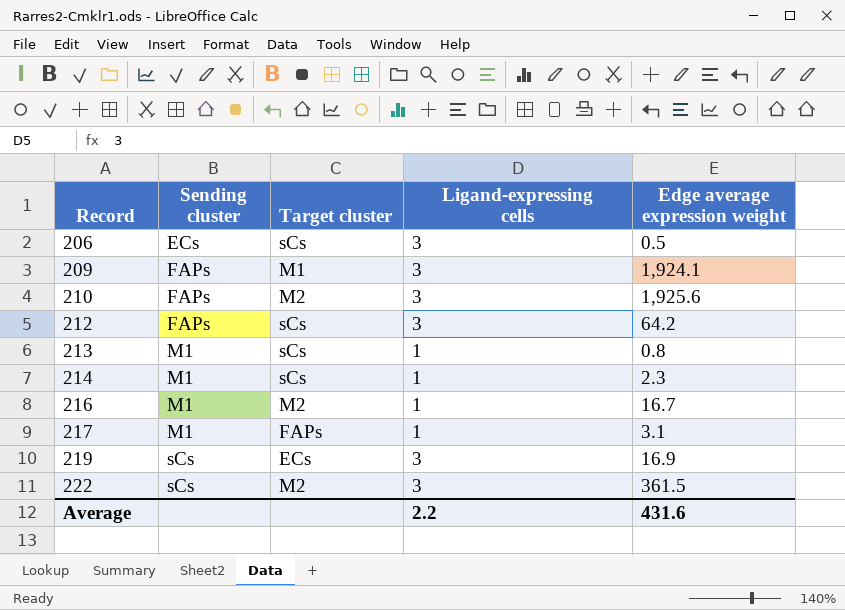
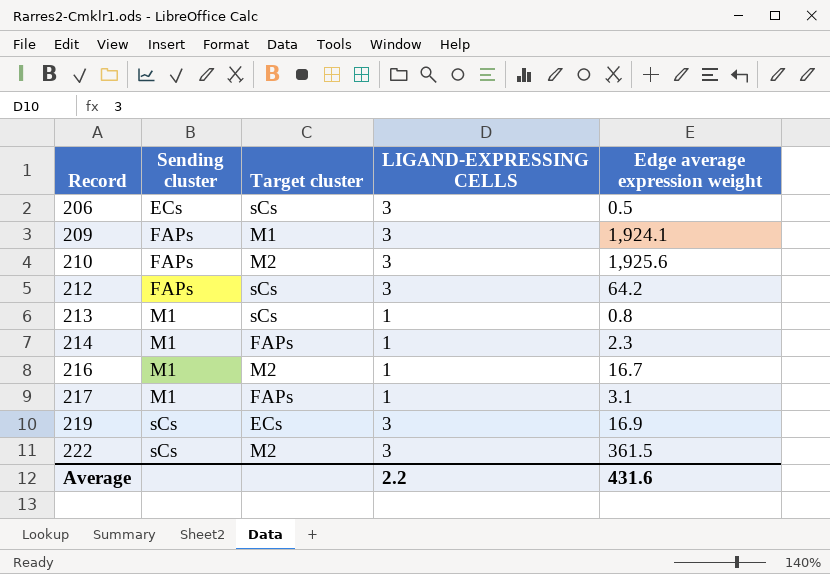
column name: Ligand-expressing cells -> LIGAND-EXPRESSING CELLS
214 | Target cluster: sCs -> FAPs

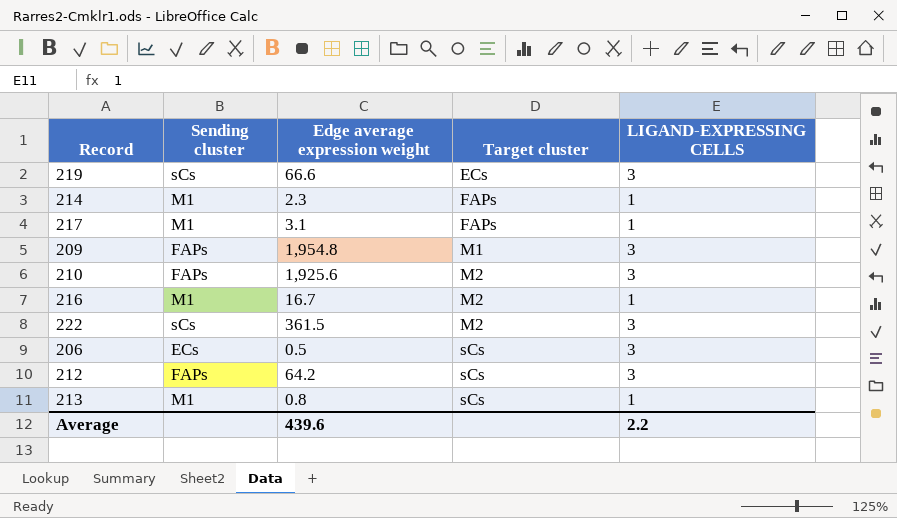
row order: Record ascending -> Target cluster ascending
column Edge average expression weight | position: 5 -> 3
219 | Edge average expression weight: 16.9 -> 66.6
209 | Edge average expression weight: 1,924.1 -> 1,954.8
Average | Edge average expression weight: 431.6 -> 439.6

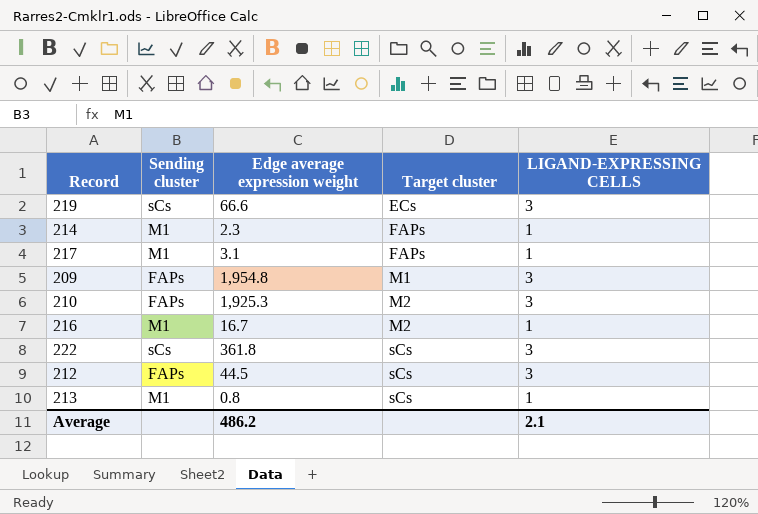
row 206: ECs | 0.5 | sCs | 3 -> none
210 | Edge average expression weight: 1,925.6 -> 1,925.3
222 | Edge average expression weight: 361.5 -> 361.8
222 | Target cluster: M2 -> sCs
212 | Edge average expression weight: 64.2 -> 44.5
Average | Edge average expression weight: 439.6 -> 486.2
Average | LIGAND-EXPRESSING CELLS: 2.2 -> 2.1

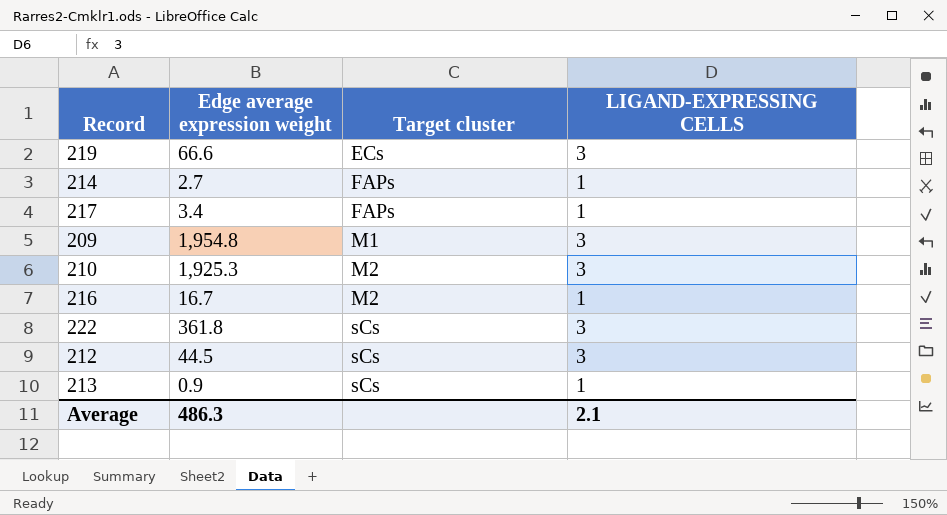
column Sending cluster | position: 2 -> none
214 | Edge average expression weight: 2.3 -> 2.7
217 | Edge average expression weight: 3.1 -> 3.4
213 | Edge average expression weight: 0.8 -> 0.9
Average | Edge average expression weight: 486.2 -> 486.3

